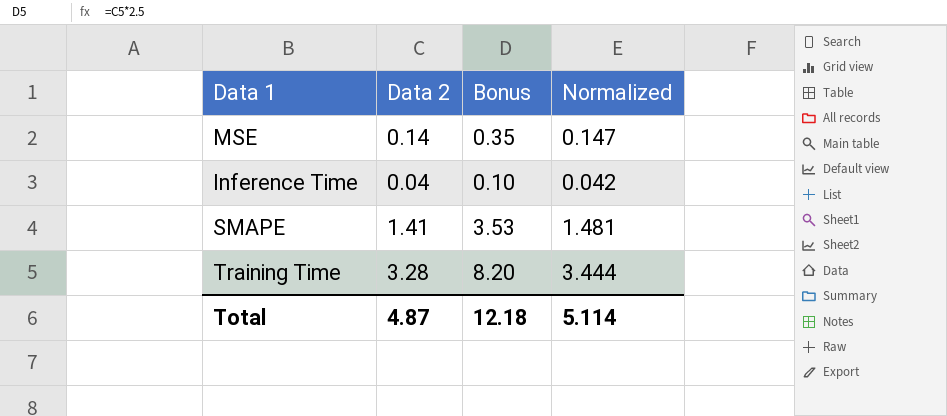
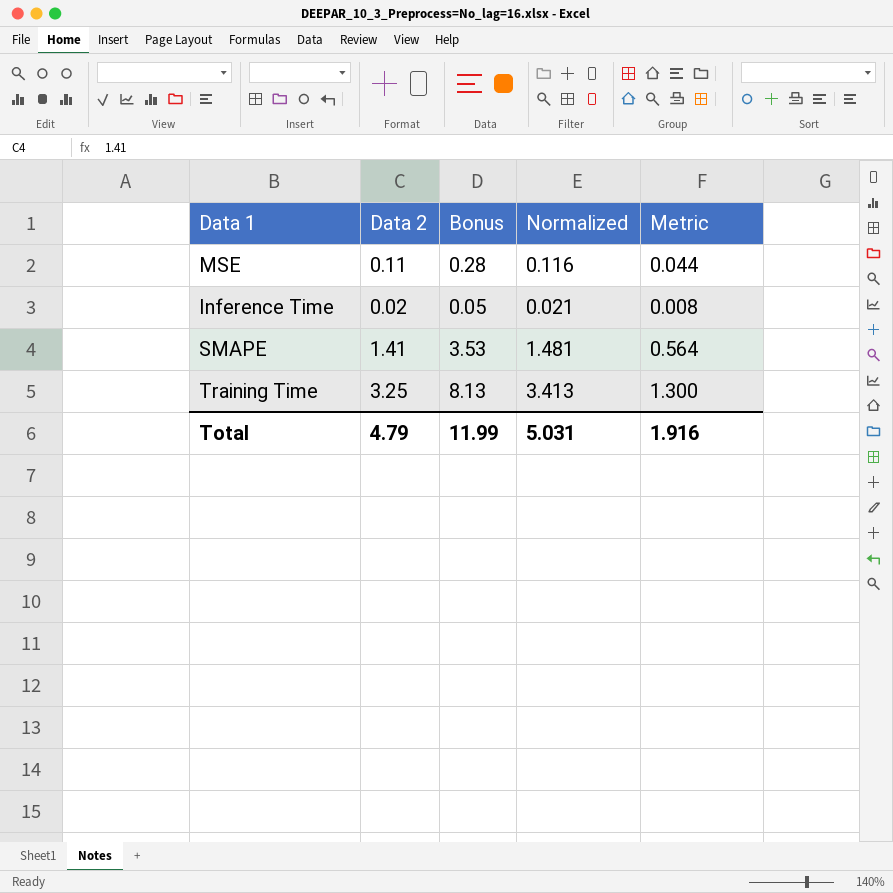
column Metric | formula: none -> [Data 2] * 0.4
MSE | Data 2: 0.14 -> 0.11
MSE | Bonus: 0.35 -> 0.28
MSE | Normalized: 0.147 -> 0.116
Inference Time | Data 2: 0.04 -> 0.02
Inference Time | Bonus: 0.10 -> 0.05
Inference Time | Normalized: 0.042 -> 0.021
Training Time | Data 2: 3.28 -> 3.25
Training Time | Bonus: 8.20 -> 8.13
Training Time | Normalized: 3.444 -> 3.413
Total | Data 2: 4.87 -> 4.79
Total | Bonus: 12.18 -> 11.99
Total | Normalized: 5.114 -> 5.031

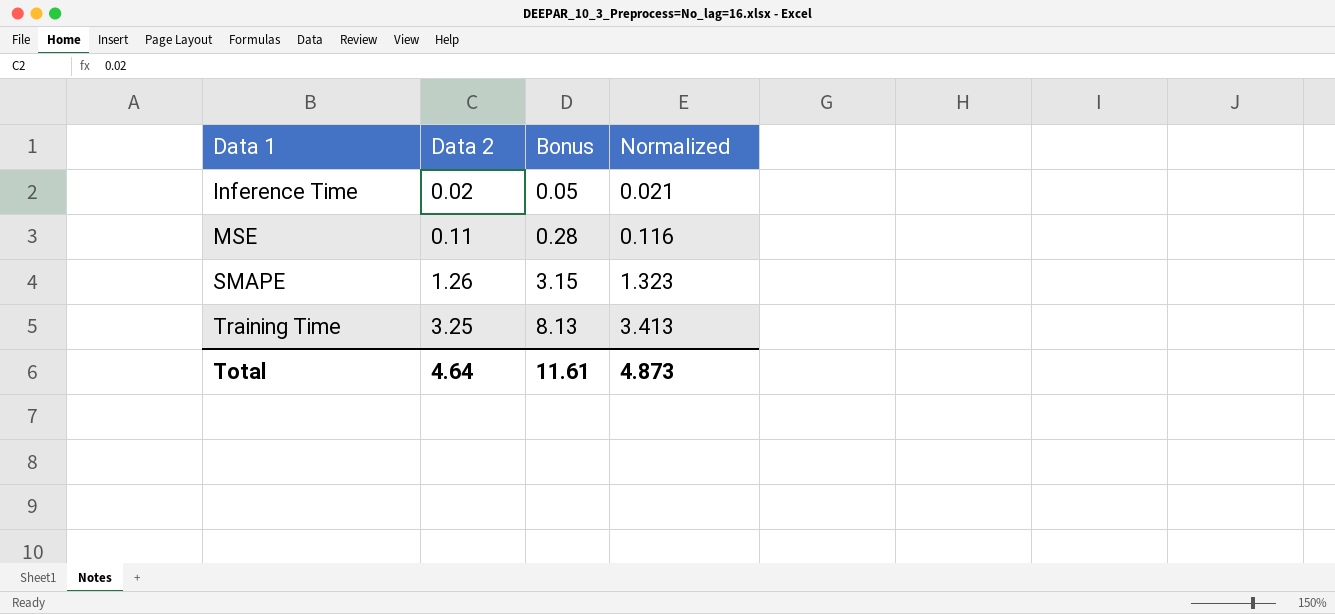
row order: none -> Data 1 ascending
column Metric | formula: [Data 2] * 0.4 -> none
SMAPE | Data 2: 1.41 -> 1.26
SMAPE | Bonus: 3.53 -> 3.15
SMAPE | Normalized: 1.481 -> 1.323
Total | Data 2: 4.79 -> 4.64
Total | Bonus: 11.99 -> 11.61
Total | Normalized: 5.031 -> 4.873

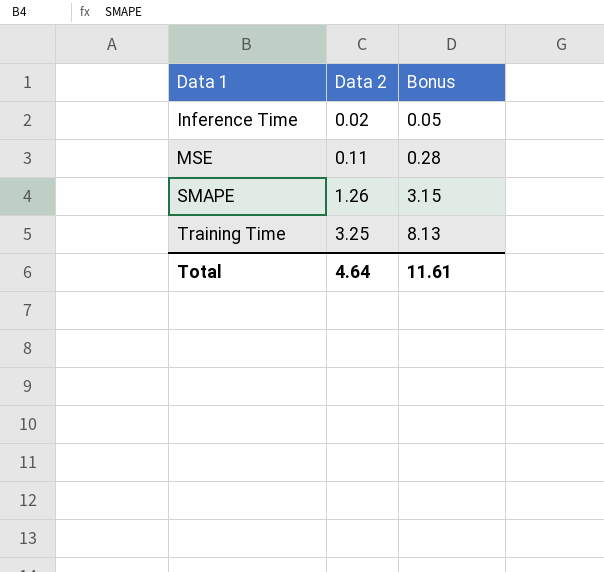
column Normalized | formula: [Data 2] * 1.05 -> none

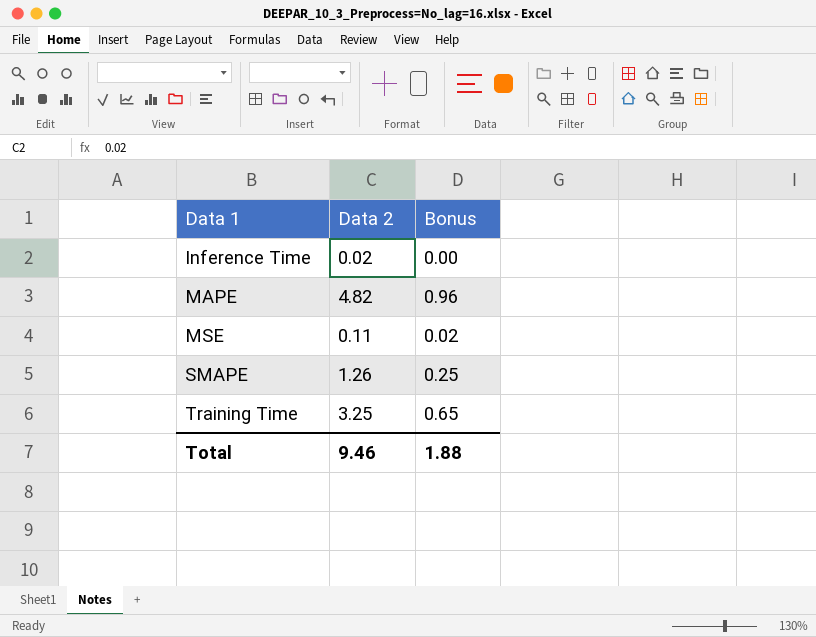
column Bonus | formula: [Data 2] * 2.5 -> [Data 2] * 0.2
row MAPE: none -> 4.82 | 0.96
Total | Data 2: 4.64 -> 9.46
Total | Bonus: 11.61 -> 1.88

